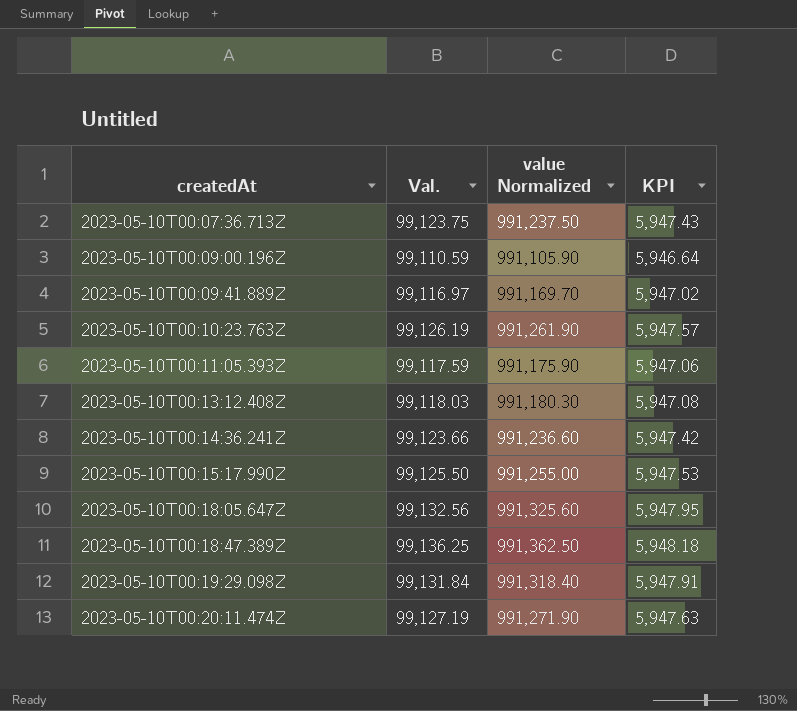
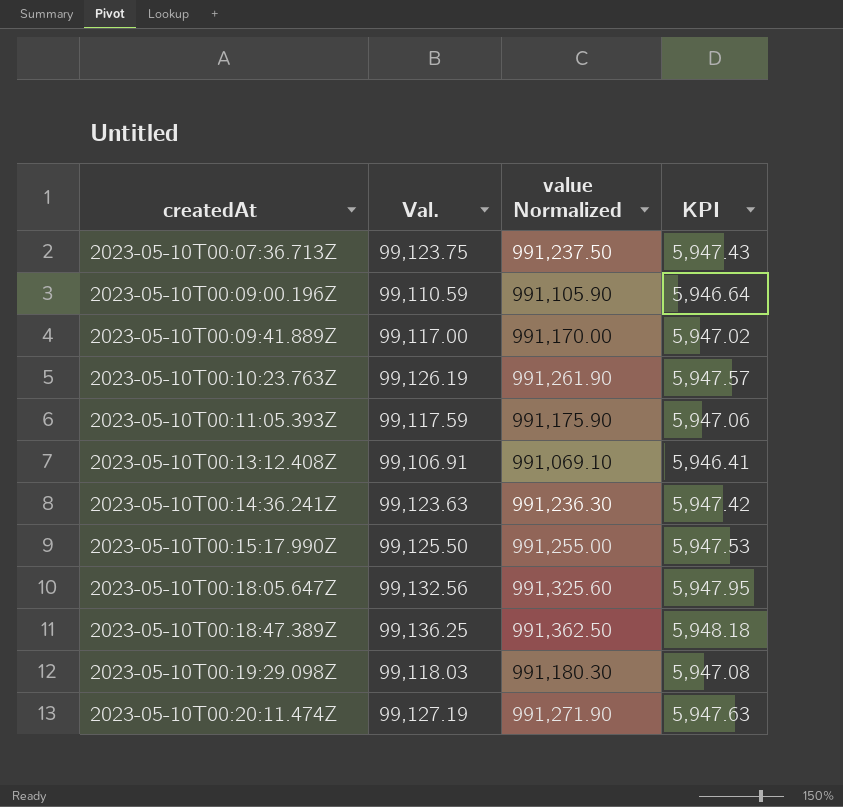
2023-05-10T00:09:41.889Z | Val.: 99,116.97 -> 99,117.00
2023-05-10T00:09:41.889Z | value Normalized: 991,169.70 -> 991,170.00
2023-05-10T00:13:12.408Z | Val.: 99,118.03 -> 99,106.91
2023-05-10T00:13:12.408Z | value Normalized: 991,180.30 -> 991,069.10
2023-05-10T00:13:12.408Z | KPI: 5,947.08 -> 5,946.41
2023-05-10T00:14:36.241Z | Val.: 99,123.66 -> 99,123.63
2023-05-10T00:14:36.241Z | value Normalized: 991,236.60 -> 991,236.30
2023-05-10T00:19:29.098Z | Val.: 99,131.84 -> 99,118.03
2023-05-10T00:19:29.098Z | value Normalized: 991,318.40 -> 991,180.30
2023-05-10T00:19:29.098Z | KPI: 5,947.91 -> 5,947.08

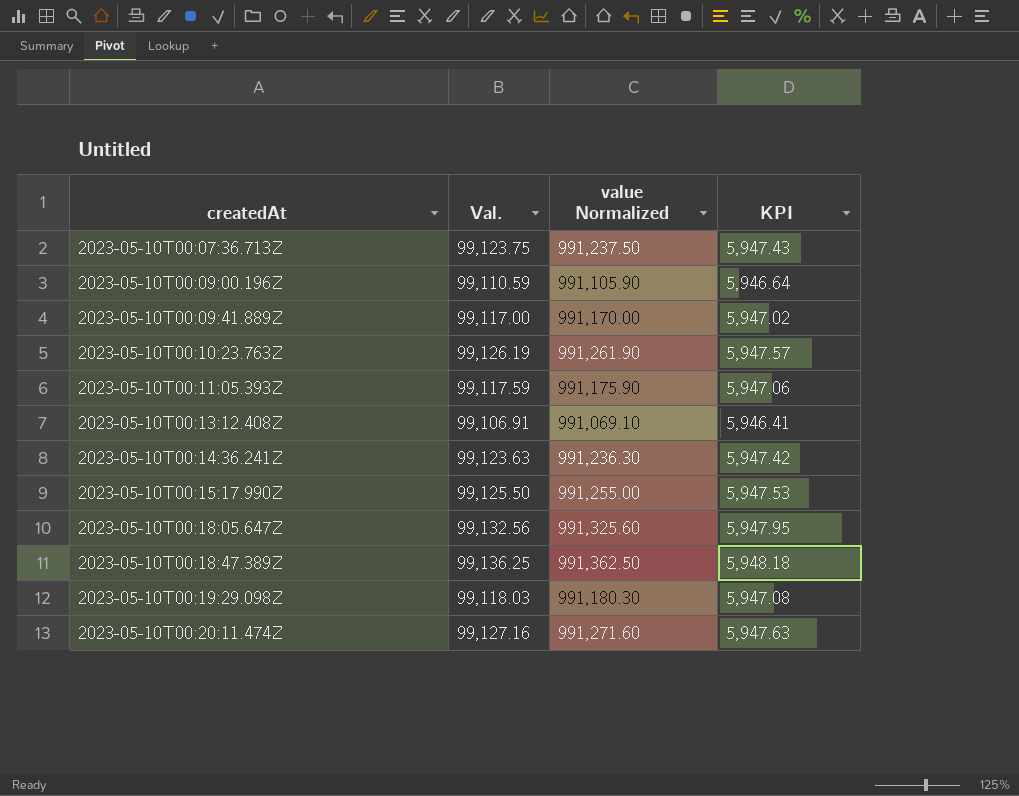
2023-05-10T00:20:11.474Z | Val.: 99,127.19 -> 99,127.16
2023-05-10T00:20:11.474Z | value Normalized: 991,271.90 -> 991,271.60

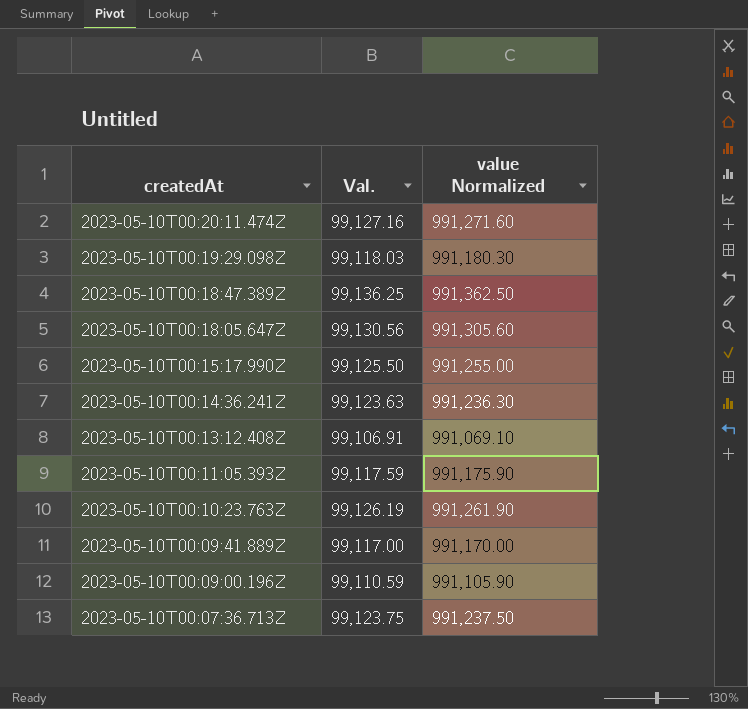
row order: createdAt ascending -> createdAt descending
column KPI | formula: [Val.] * 0.06 -> none
2023-05-10T00:18:05.647Z | Val.: 99,132.56 -> 99,130.56
2023-05-10T00:18:05.647Z | value Normalized: 991,325.60 -> 991,305.60

